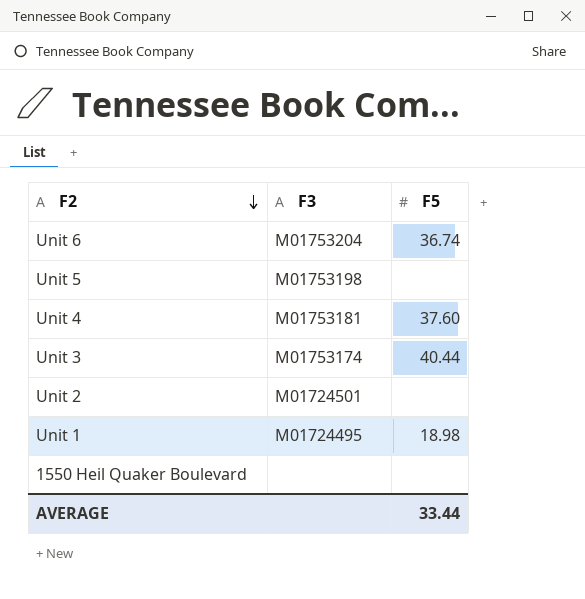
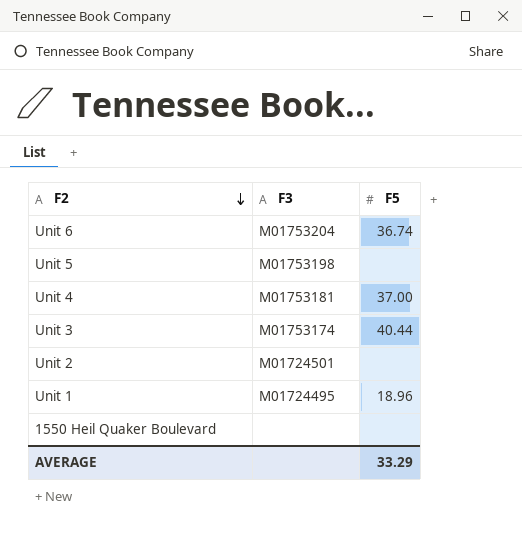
Unit 4 | F5: 37.60 -> 37.00
Unit 1 | F5: 18.98 -> 18.96
AVERAGE | F5: 33.44 -> 33.29

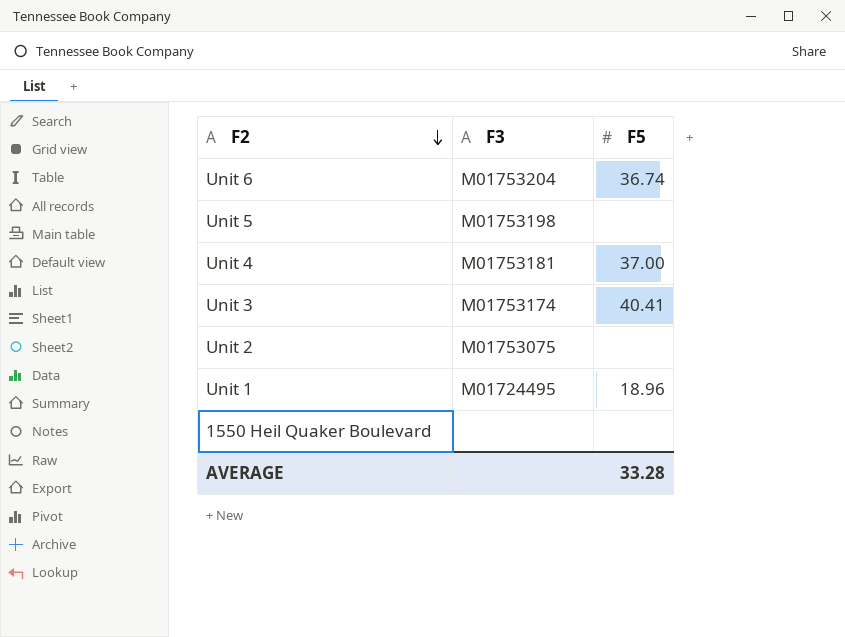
Unit 3 | F5: 40.44 -> 40.41
Unit 2 | F3: M01724501 -> M01753075
AVERAGE | F5: 33.29 -> 33.28

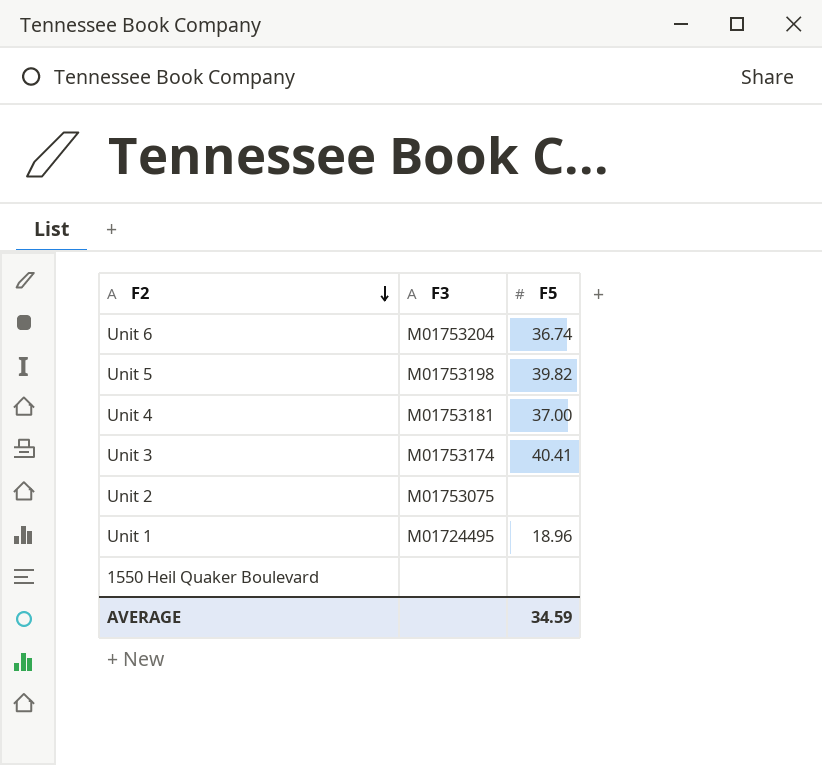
Unit 5 | F5: none -> 39.82
AVERAGE | F5: 33.28 -> 34.59

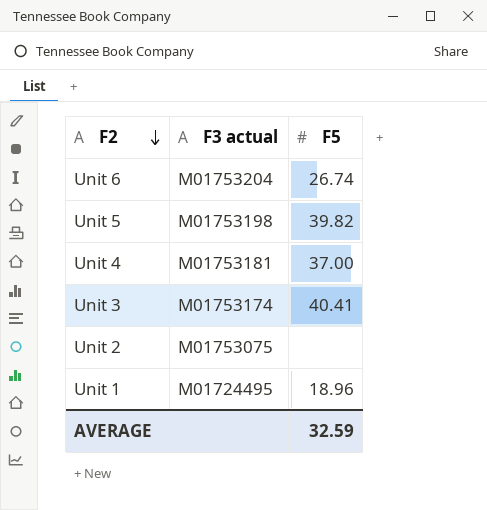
column name: F3 -> F3 actual
row 1550 Heil Quaker Boulevard: none | none -> none
Unit 6 | F5: 36.74 -> 26.74
AVERAGE | F5: 34.59 -> 32.59

